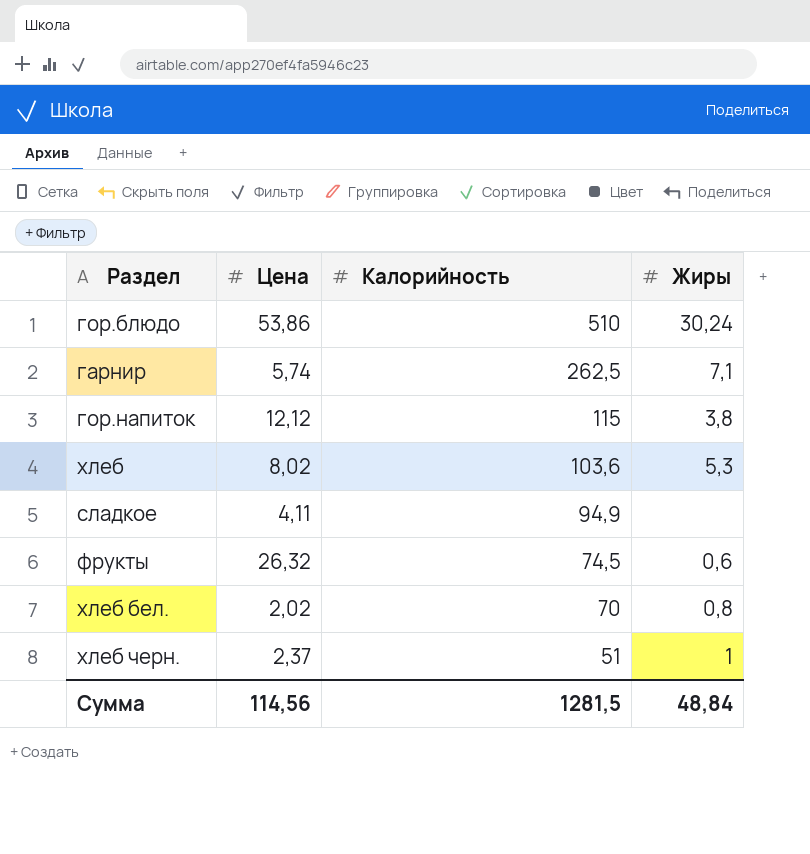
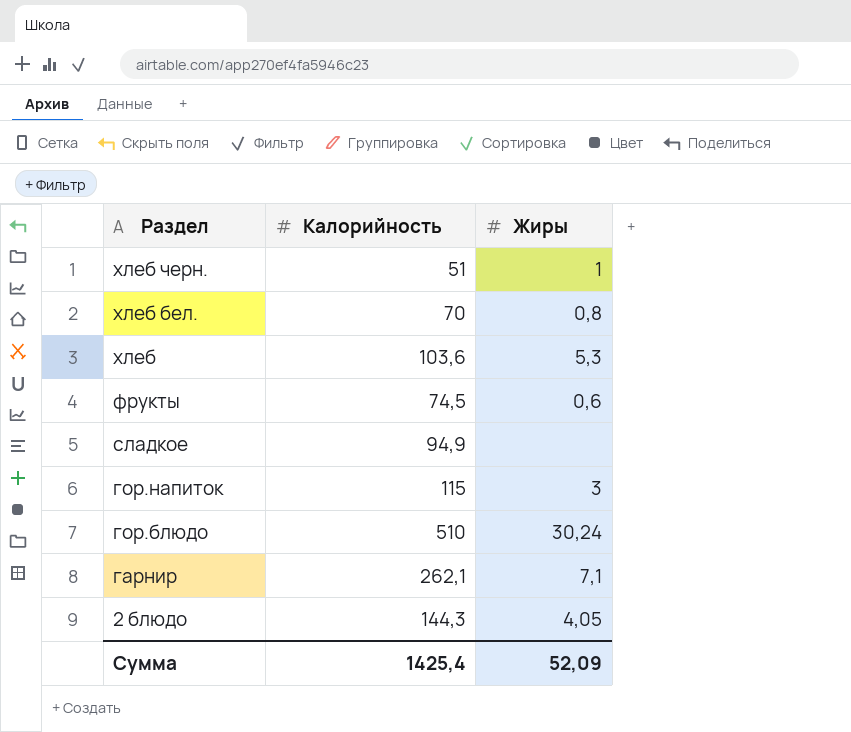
row order: Калорийность descending -> Раздел descending
column Цена | position: 2 -> none
гор.напиток | Жиры: 3,8 -> 3
гарнир | Калорийность: 262,5 -> 262,1
row 2 блюдо: none -> 144,3 | 4,05
Сумма | Калорийность: 1281,5 -> 1425,4
Сумма | Жиры: 48,84 -> 52,09

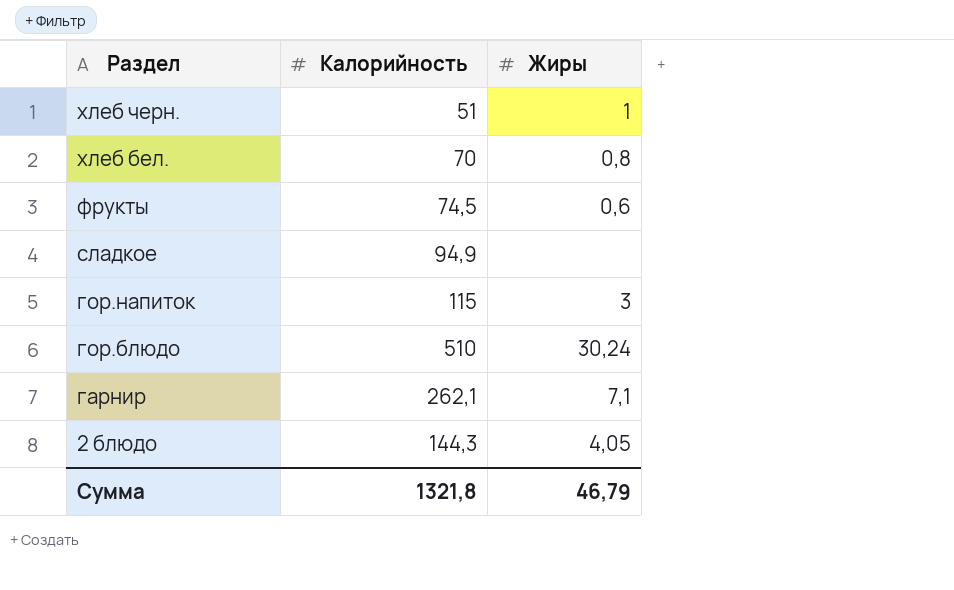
row хлеб: 103,6 | 5,3 -> none
Сумма | Калорийность: 1425,4 -> 1321,8
Сумма | Жиры: 52,09 -> 46,79

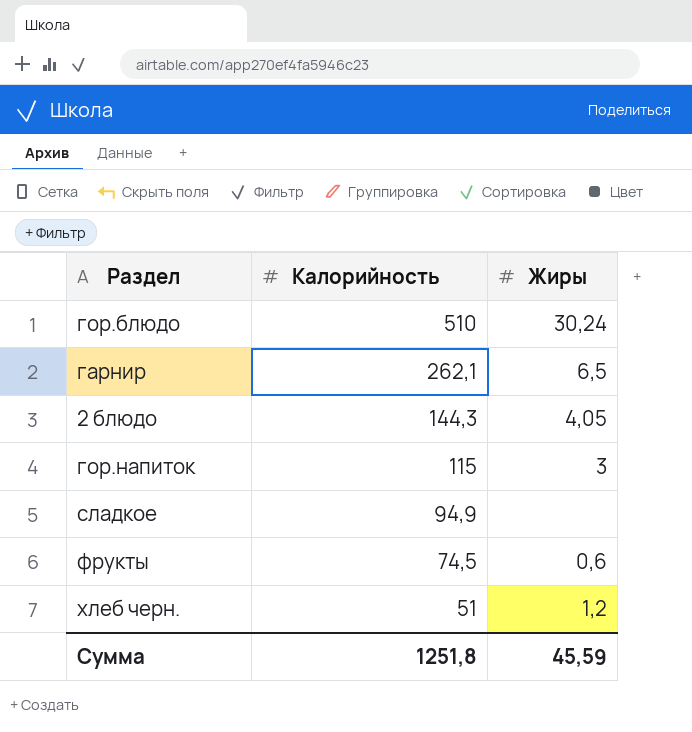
row order: Раздел descending -> Калорийность descending
row хлеб бел.: 70 | 0,8 -> none
гарнир | Жиры: 7,1 -> 6,5
хлеб черн. | Жиры: 1 -> 1,2
Сумма | Калорийность: 1321,8 -> 1251,8
Сумма | Жиры: 46,79 -> 45,59

